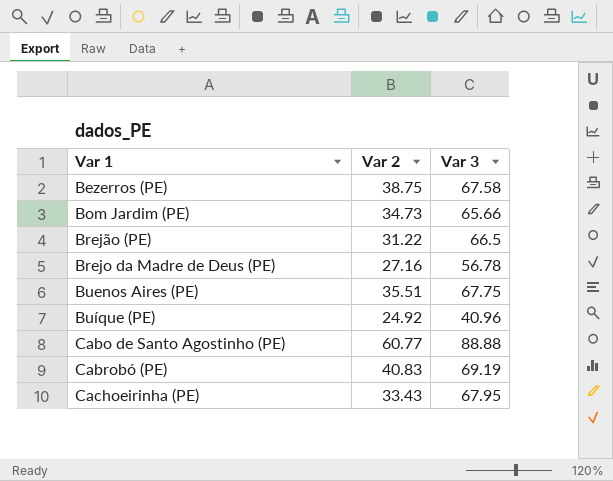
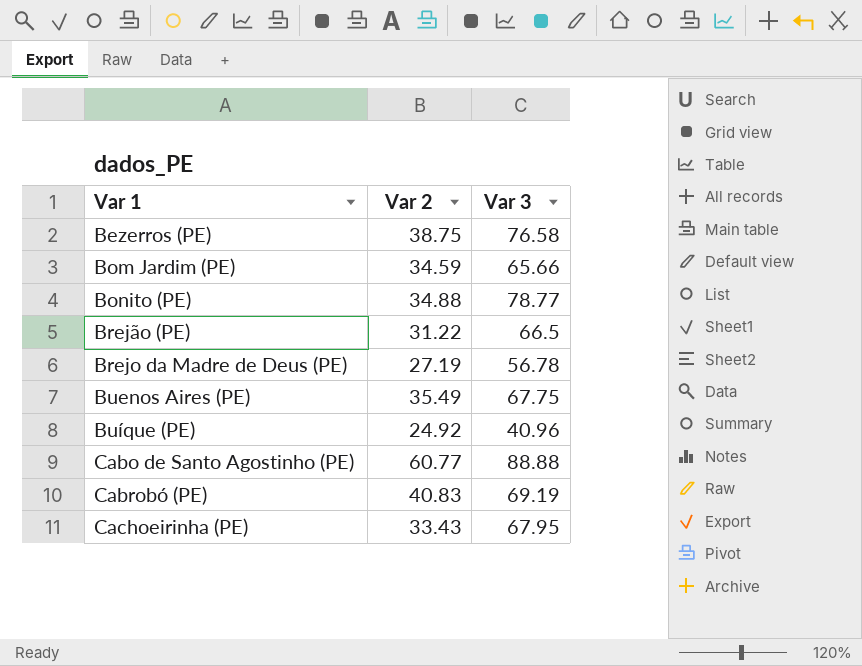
Bezerros (PE) | Var 3: 67.58 -> 76.58
Bom Jardim (PE) | Var 2: 34.73 -> 34.59
row Bonito (PE): none -> 34.88 | 78.77
Brejo da Madre de Deus (PE) | Var 2: 27.16 -> 27.19
Buenos Aires (PE) | Var 2: 35.51 -> 35.49

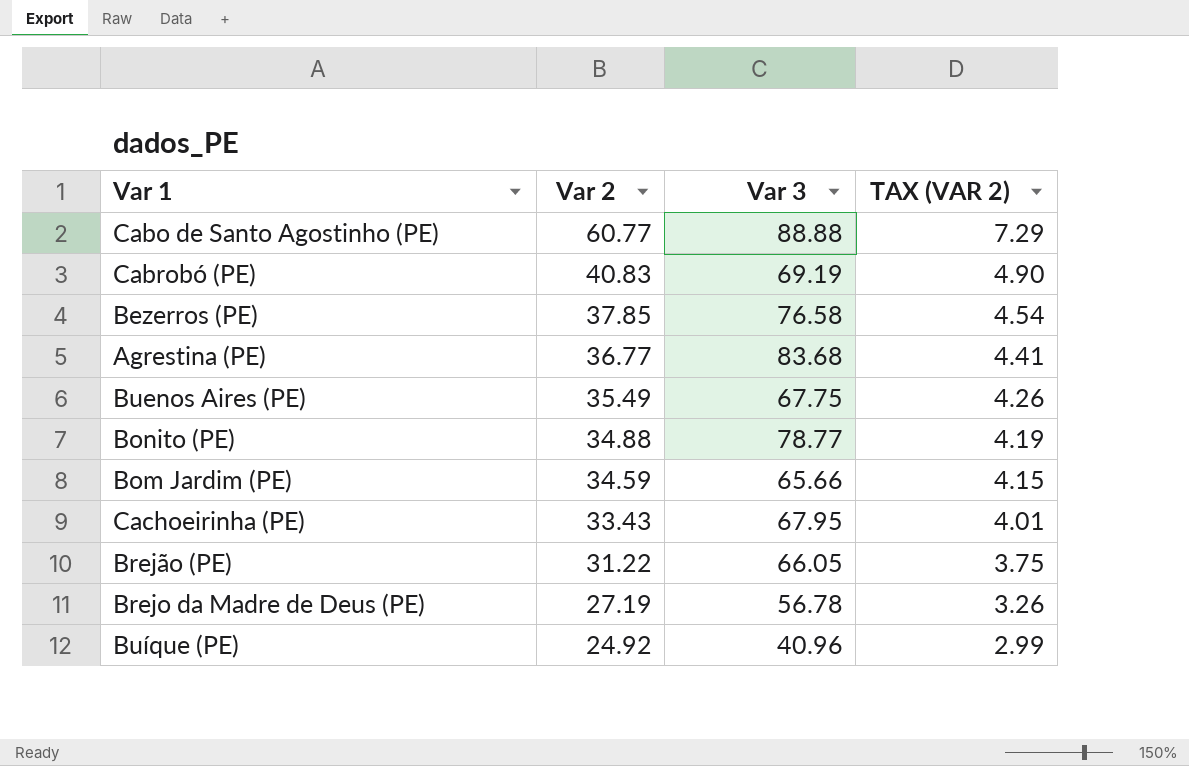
row order: Var 1 ascending -> Var 2 descending
column TAX (VAR 2) | formula: none -> [Var 2] * 0.12
Bezerros (PE) | Var 2: 38.75 -> 37.85
row Agrestina (PE): none -> 36.77 | 83.68 | 4.41
Brejão (PE) | Var 3: 66.5 -> 66.05

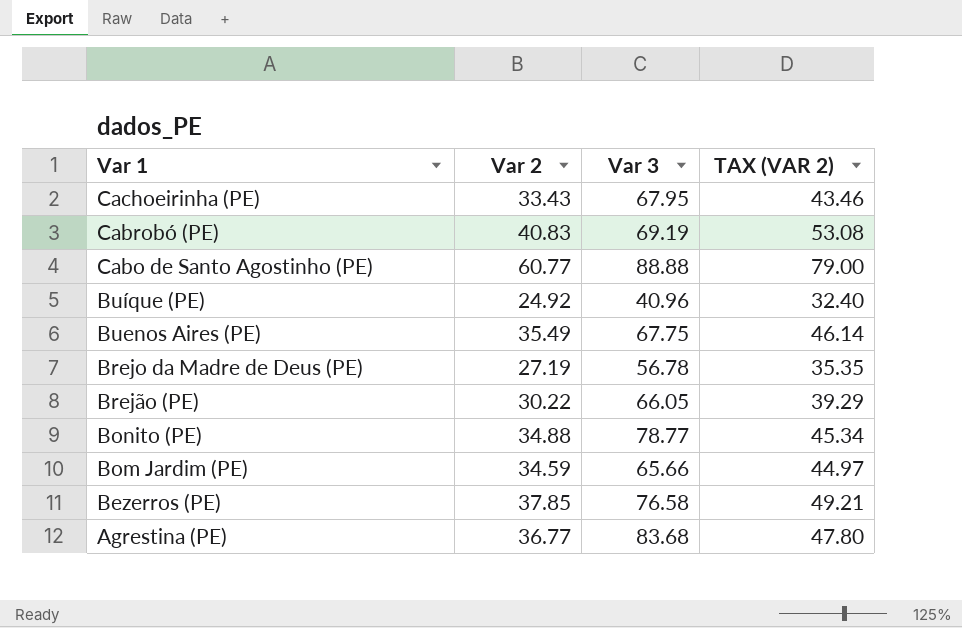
row order: Var 2 descending -> Var 1 descending
column TAX (VAR 2) | formula: [Var 2] * 0.12 -> [Var 2] * 1.3
Brejão (PE) | Var 2: 31.22 -> 30.22

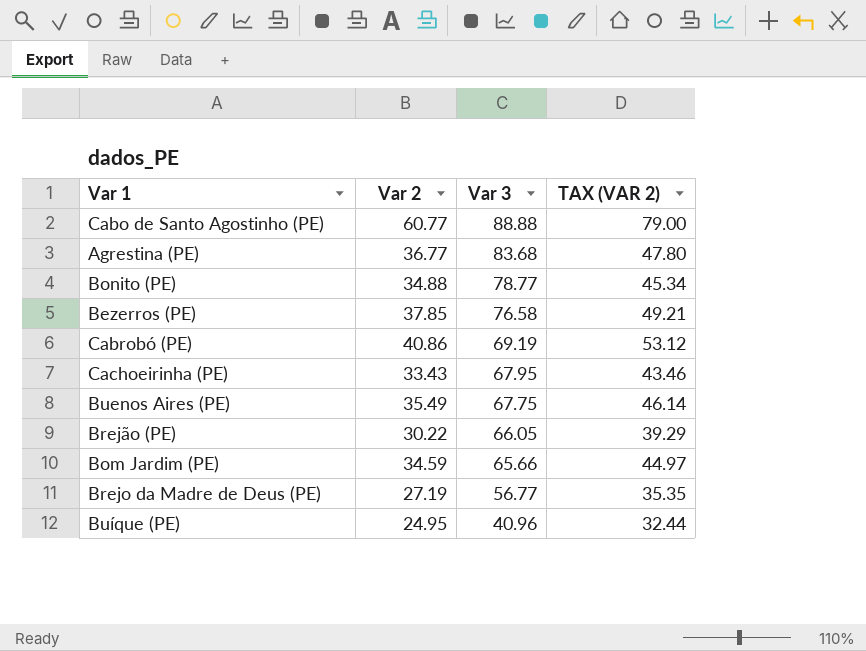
row order: Var 1 descending -> Var 3 descending
Cabrobó (PE) | Var 2: 40.83 -> 40.86
Cabrobó (PE) | TAX (VAR 2): 53.08 -> 53.12
Brejo da Madre de Deus (PE) | Var 3: 56.78 -> 56.77
Buíque (PE) | Var 2: 24.92 -> 24.95
Buíque (PE) | TAX (VAR 2): 32.40 -> 32.44

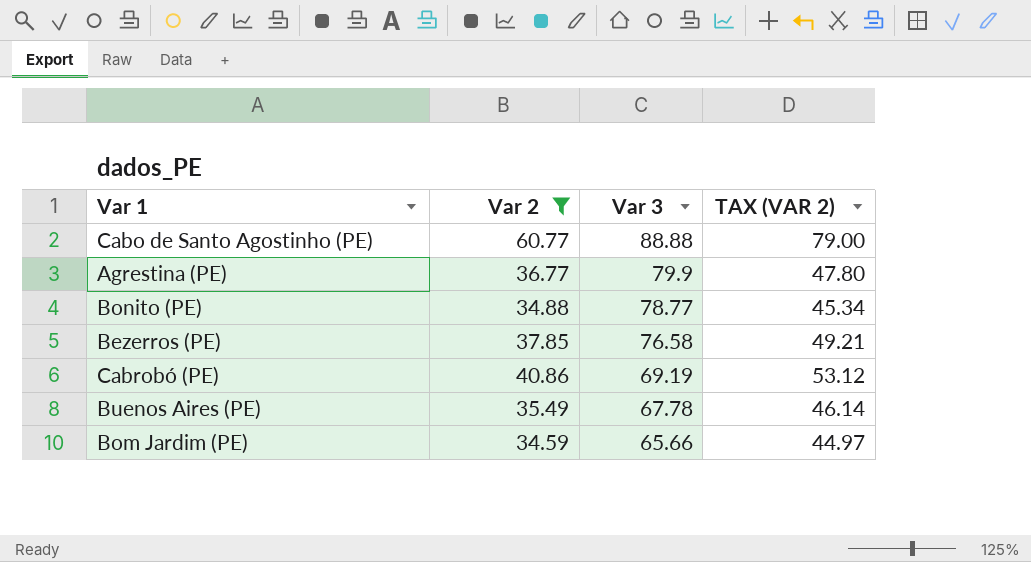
filter: none -> Var 2 >= 34.59
Agrestina (PE) | Var 3: 83.68 -> 79.9
Buenos Aires (PE) | Var 3: 67.75 -> 67.78

